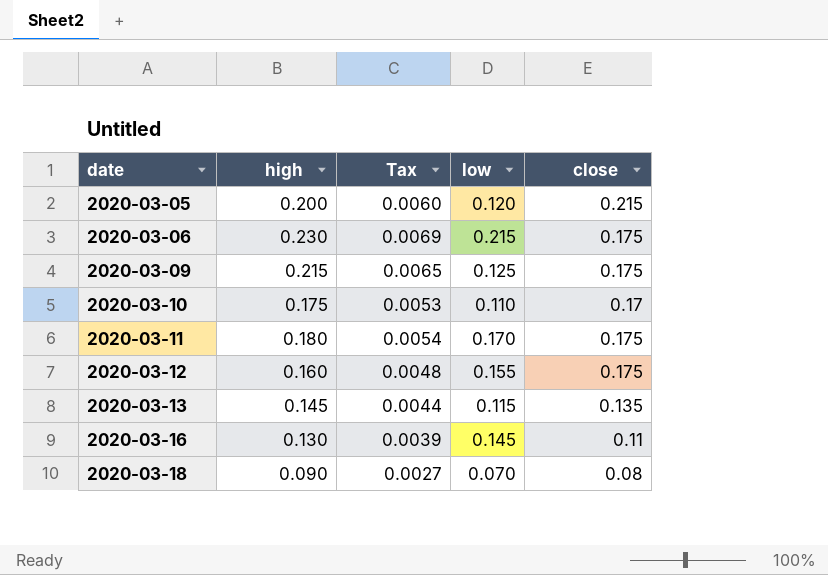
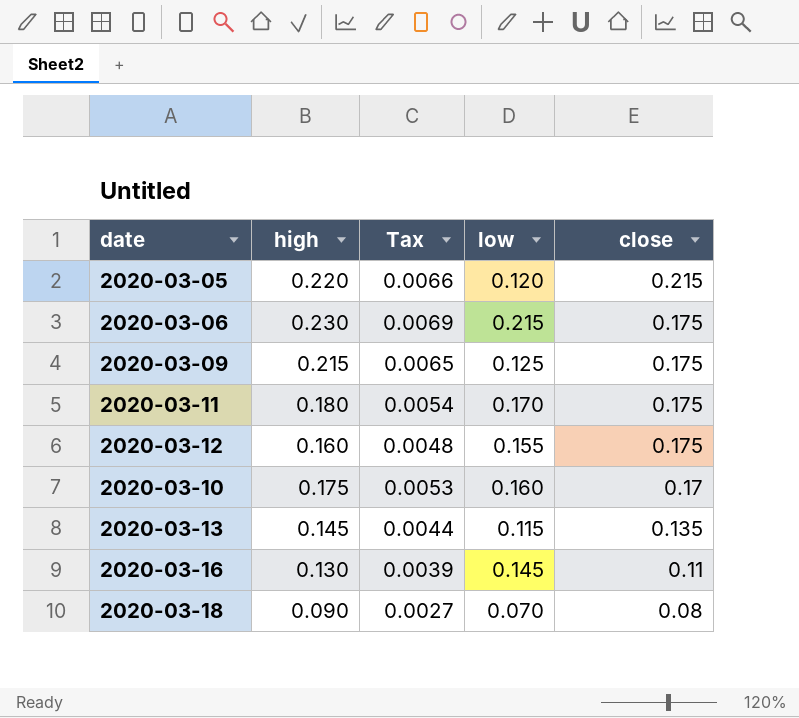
row order: date ascending -> close descending
2020-03-05 | high: 0.200 -> 0.220
2020-03-05 | Tax: 0.0060 -> 0.0066
2020-03-10 | low: 0.110 -> 0.160

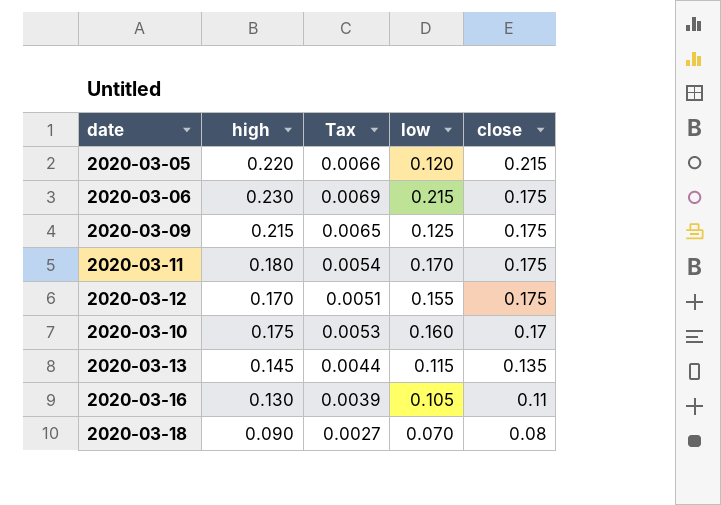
2020-03-12 | high: 0.160 -> 0.170
2020-03-12 | Tax: 0.0048 -> 0.0051
2020-03-16 | low: 0.145 -> 0.105

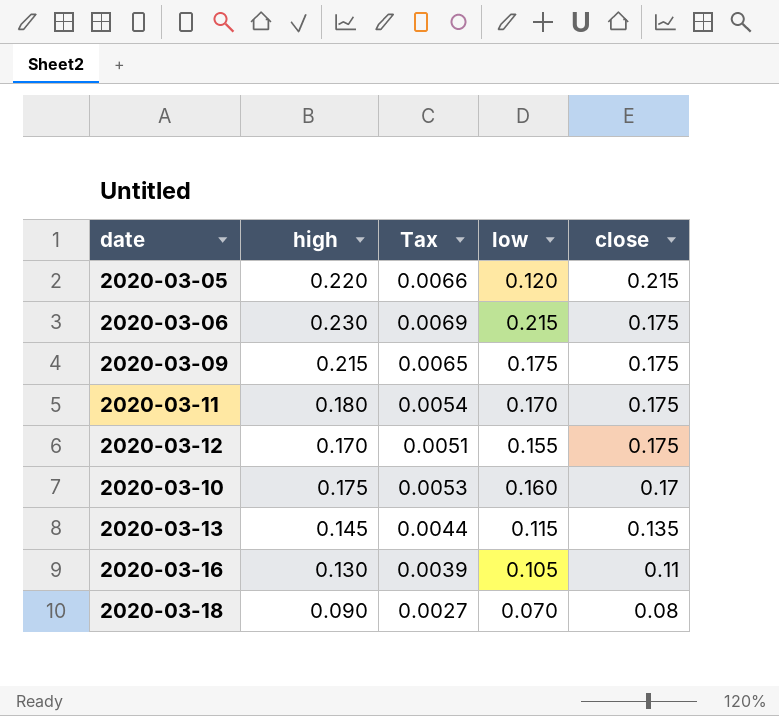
2020-03-09 | low: 0.125 -> 0.175

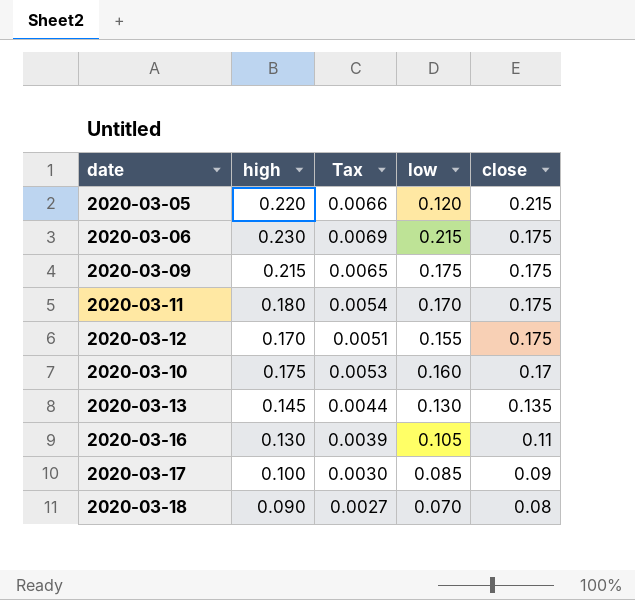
2020-03-13 | low: 0.115 -> 0.130
row 2020-03-17: none -> 0.100 | 0.0030 | 0.085 | 0.09

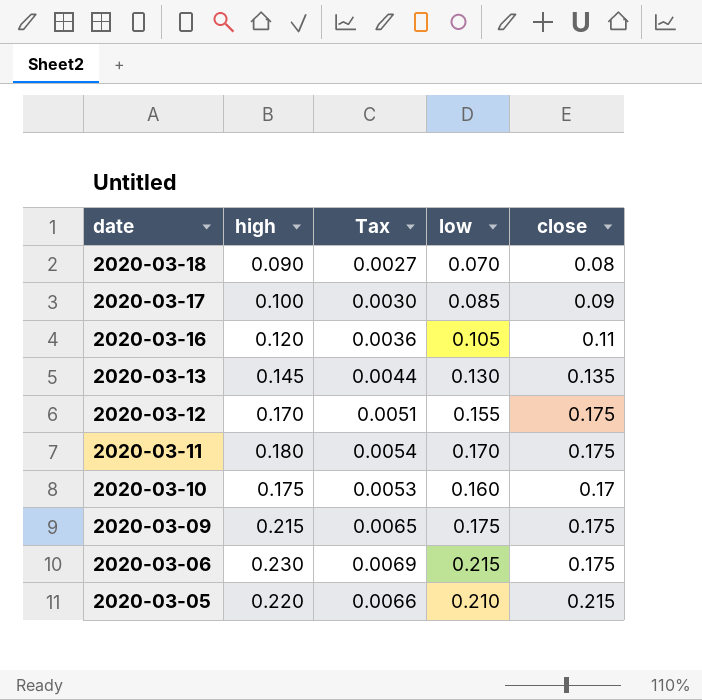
row order: close descending -> date descending
2020-03-16 | high: 0.130 -> 0.120
2020-03-16 | Tax: 0.0039 -> 0.0036
2020-03-05 | low: 0.120 -> 0.210

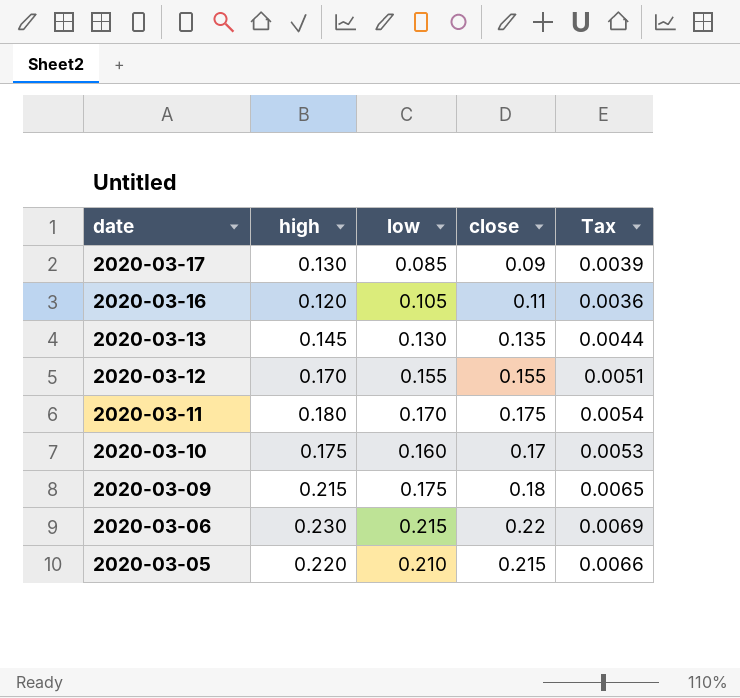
column Tax | position: 3 -> 5
row 2020-03-18: 0.090 | 0.0027 | 0.070 | 0.08 -> none
2020-03-17 | high: 0.100 -> 0.130
2020-03-17 | Tax: 0.0030 -> 0.0039
2020-03-12 | close: 0.175 -> 0.155
2020-03-09 | close: 0.175 -> 0.18
2020-03-06 | close: 0.175 -> 0.22

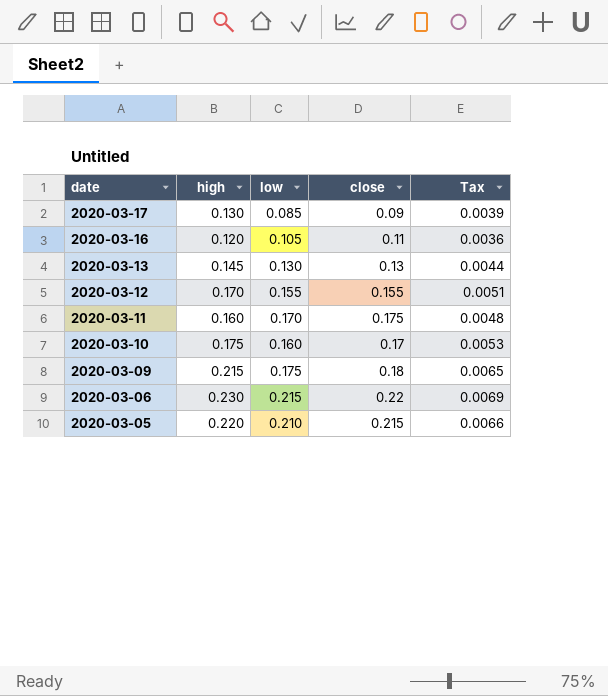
2020-03-13 | close: 0.135 -> 0.13
2020-03-11 | high: 0.180 -> 0.160
2020-03-11 | Tax: 0.0054 -> 0.0048

